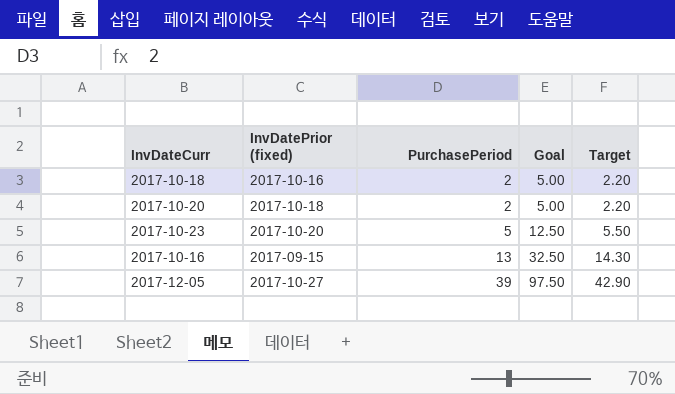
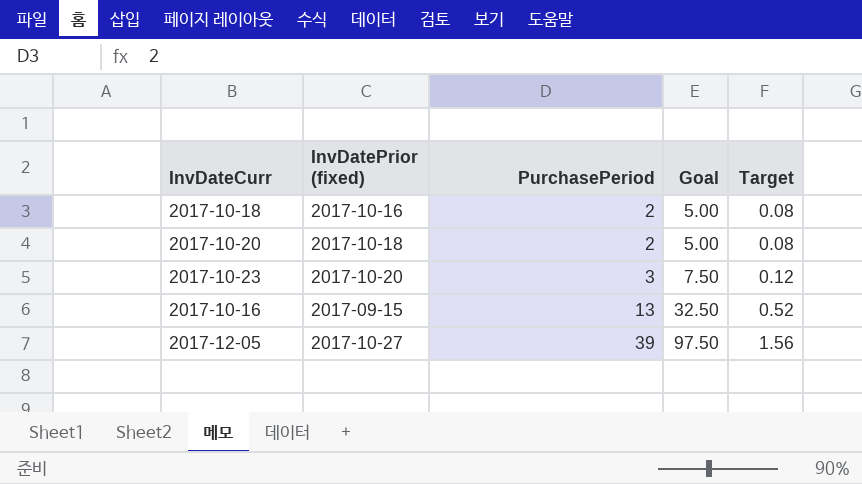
column Target | formula: [PurchasePeriod] * 1.1 -> [PurchasePeriod] * 0.04
2017-10-23 | PurchasePeriod: 5 -> 3
2017-10-23 | Goal: 12.50 -> 7.50

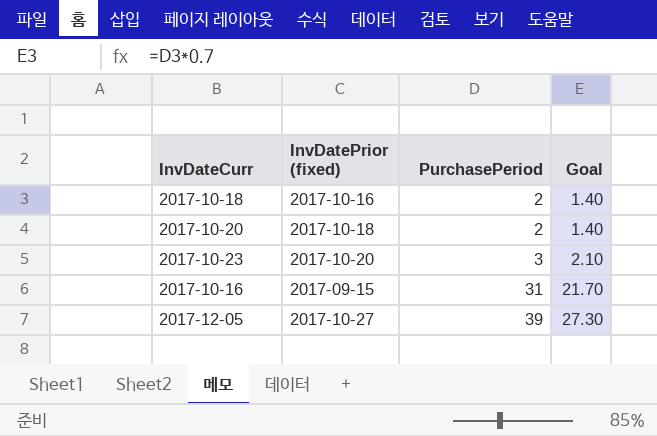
column Target | formula: [PurchasePeriod] * 0.04 -> none
column Goal | formula: [PurchasePeriod] * 2.5 -> [PurchasePeriod] * 0.7
2017-10-16 | PurchasePeriod: 13 -> 31

